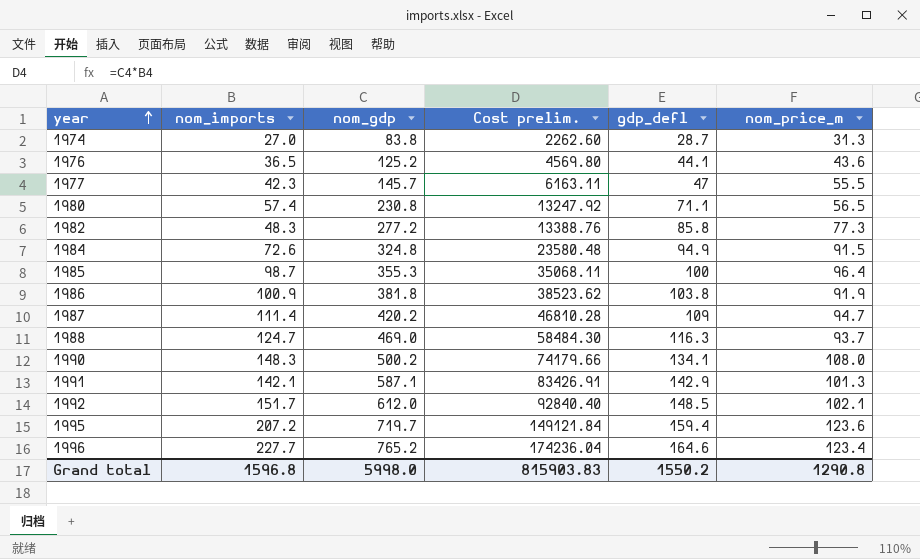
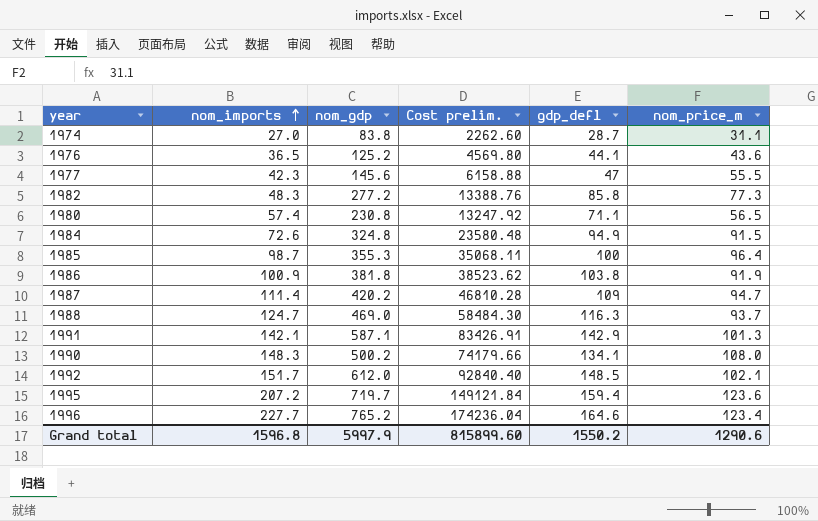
row order: year ascending -> nom_imports ascending
1974 | nom_price_m: 31.3 -> 31.1
1977 | nom_gdp: 145.7 -> 145.6
1977 | Cost prelim.: 6163.11 -> 6158.88
Grand total | nom_gdp: 5998.0 -> 5997.9
Grand total | Cost prelim.: 815903.83 -> 815899.60
Grand total | nom_price_m: 1290.8 -> 1290.6

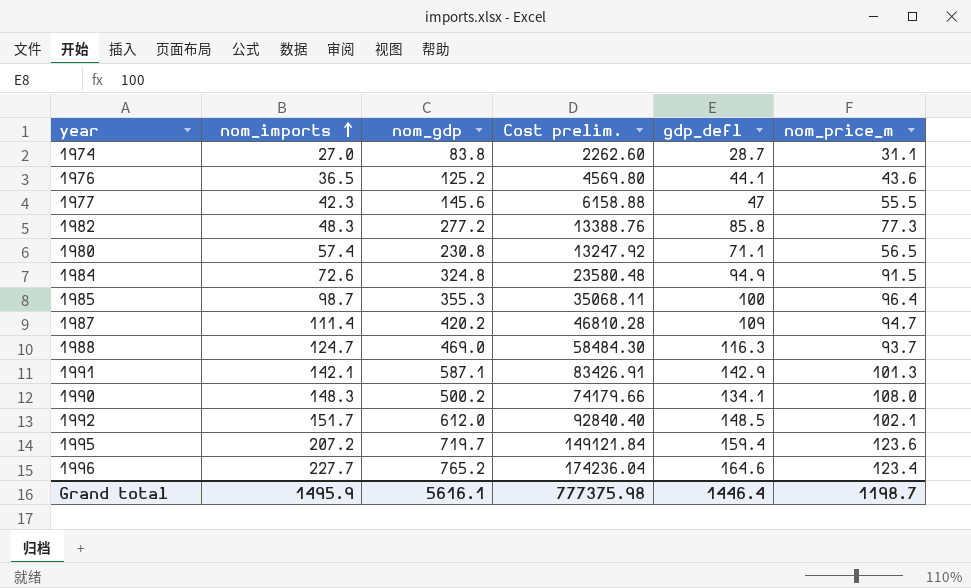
row 1986: 100.9 | 381.8 | 38523.62 | 103.8 | 91.9 -> none
Grand total | nom_imports: 1596.8 -> 1495.9
Grand total | nom_gdp: 5997.9 -> 5616.1
Grand total | Cost prelim.: 815899.60 -> 777375.98
Grand total | gdp_defl: 1550.2 -> 1446.4
Grand total | nom_price_m: 1290.6 -> 1198.7

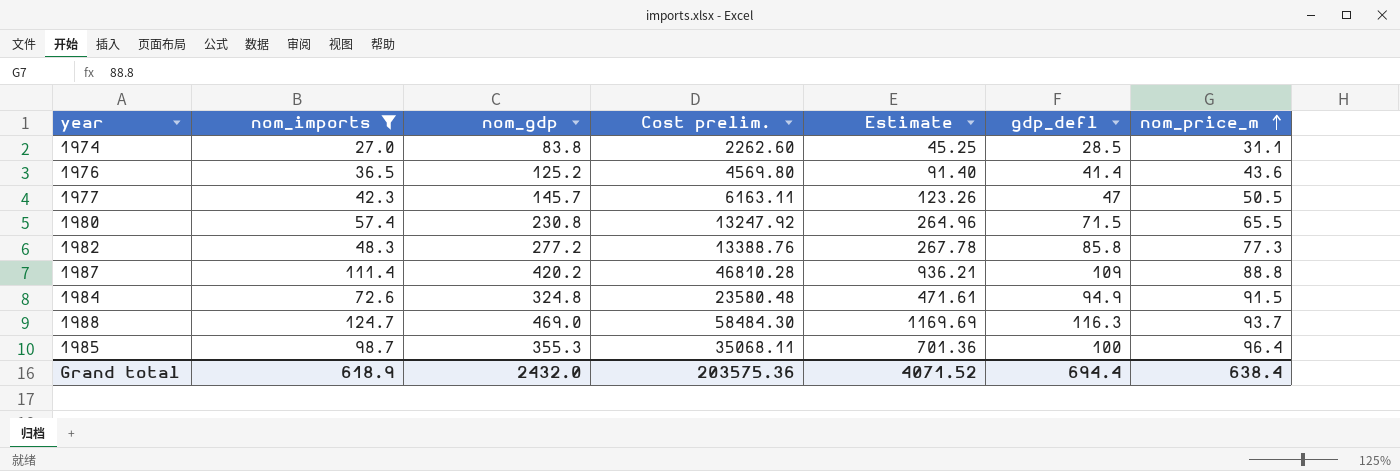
filter: none -> nom_imports <= 124.7
row order: nom_imports ascending -> nom_price_m ascending
column Estimate | formula: none -> [Cost prelim.] * 0.02
1974 | gdp_defl: 28.7 -> 28.5
1976 | gdp_defl: 44.1 -> 41.4
1977 | nom_gdp: 145.6 -> 145.7
1977 | Cost prelim.: 6158.88 -> 6163.11
1977 | nom_price_m: 55.5 -> 50.5
1980 | gdp_defl: 71.1 -> 71.5
1980 | nom_price_m: 56.5 -> 65.5
1987 | nom_price_m: 94.7 -> 88.8
Grand total | nom_imports: 1495.9 -> 618.9
Grand total | nom_gdp: 5616.1 -> 2432.0
Grand total | Cost prelim.: 777375.98 -> 203575.36
Grand total | gdp_defl: 1446.4 -> 694.4
Grand total | nom_price_m: 1198.7 -> 638.4

